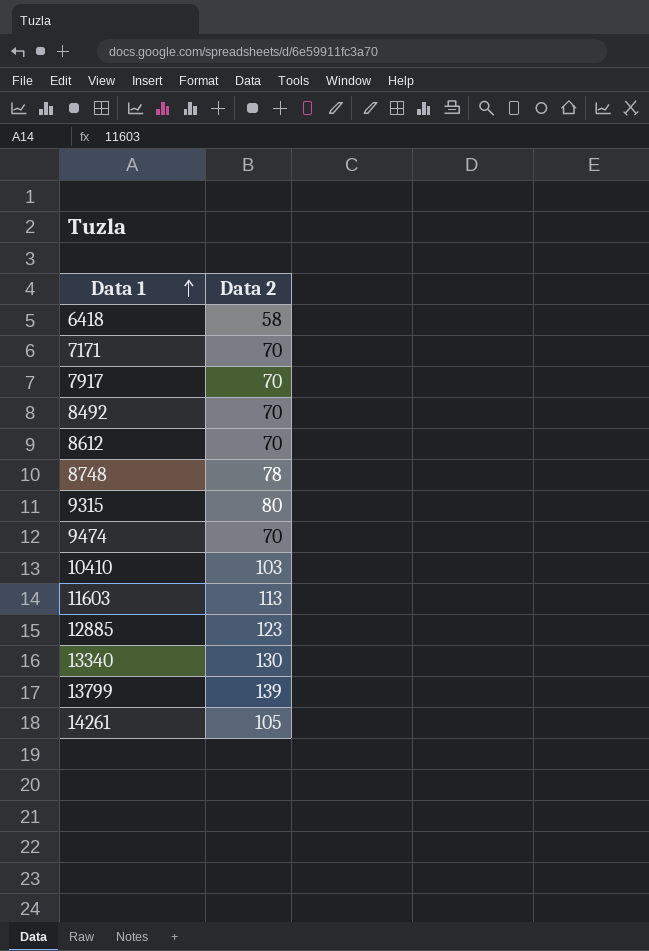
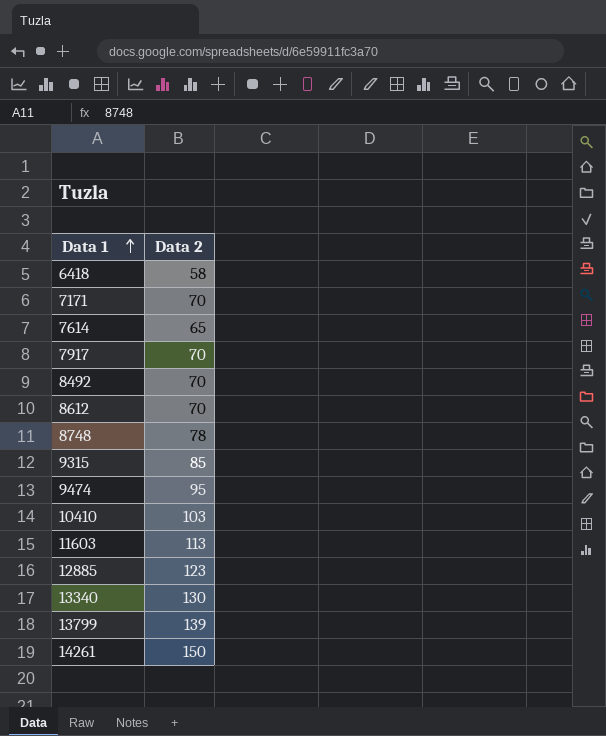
row 7614: none -> 65
9315 | Data 2: 80 -> 85
9474 | Data 2: 70 -> 95
14261 | Data 2: 105 -> 150

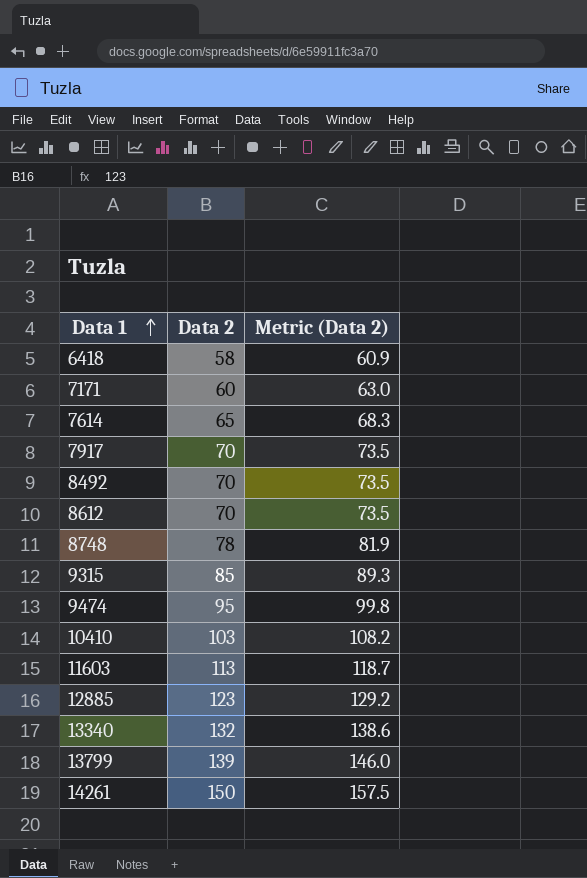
column Metric (Data 2) | formula: none -> [Data 2] * 1.05
7171 | Data 2: 70 -> 60
13340 | Data 2: 130 -> 132

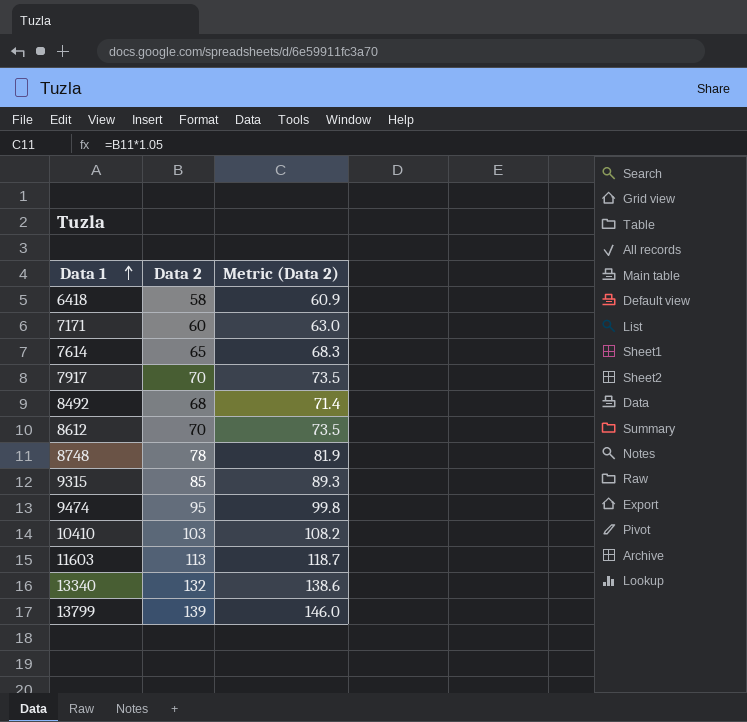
row 12885: 123 | 129.2 -> none
row 14261: 150 | 157.5 -> none
8492 | Data 2: 70 -> 68
8492 | Metric (Data 2): 73.5 -> 71.4

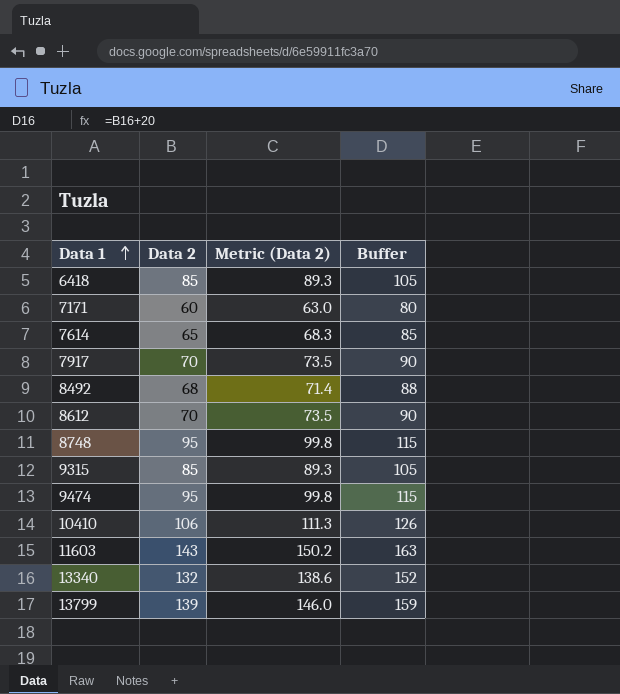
column Buffer | formula: none -> [Data 2] + 20
6418 | Data 2: 58 -> 85
6418 | Metric (Data 2): 60.9 -> 89.3
8748 | Data 2: 78 -> 95
8748 | Metric (Data 2): 81.9 -> 99.8
10410 | Data 2: 103 -> 106
10410 | Metric (Data 2): 108.2 -> 111.3
11603 | Data 2: 113 -> 143
11603 | Metric (Data 2): 118.7 -> 150.2

